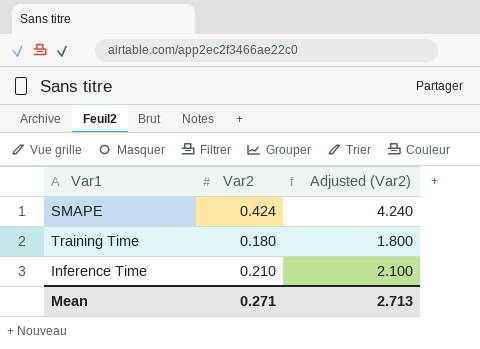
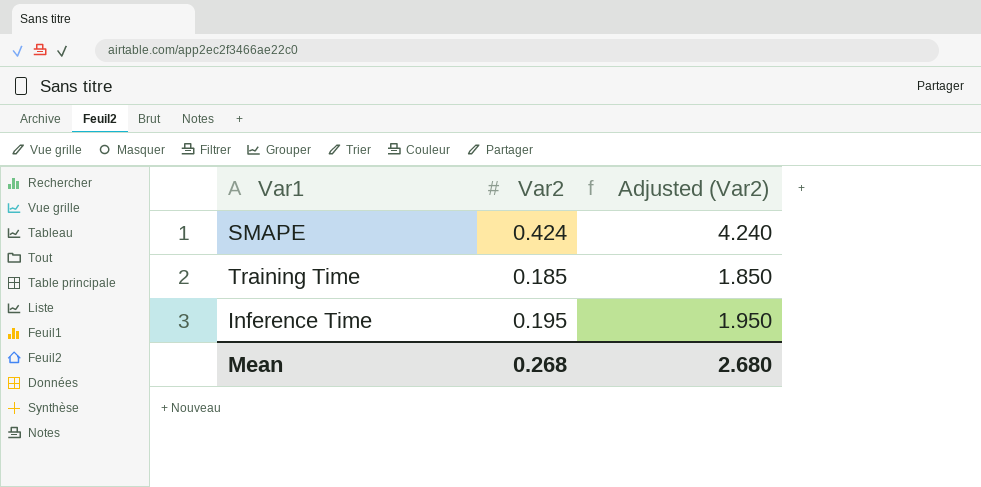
Training Time | Var2: 0.180 -> 0.185
Training Time | Adjusted (Var2): 1.800 -> 1.850
Inference Time | Var2: 0.210 -> 0.195
Inference Time | Adjusted (Var2): 2.100 -> 1.950
Mean | Var2: 0.271 -> 0.268
Mean | Adjusted (Var2): 2.713 -> 2.680

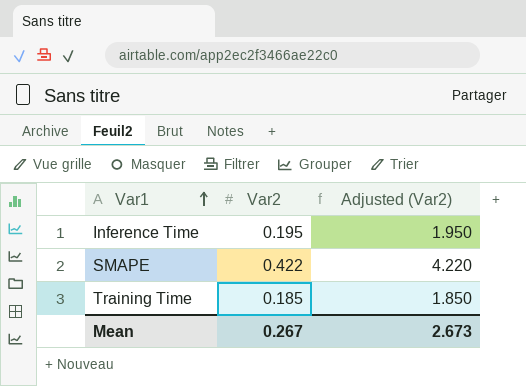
row order: none -> Var1 ascending
SMAPE | Var2: 0.424 -> 0.422
SMAPE | Adjusted (Var2): 4.240 -> 4.220
Mean | Var2: 0.268 -> 0.267
Mean | Adjusted (Var2): 2.680 -> 2.673

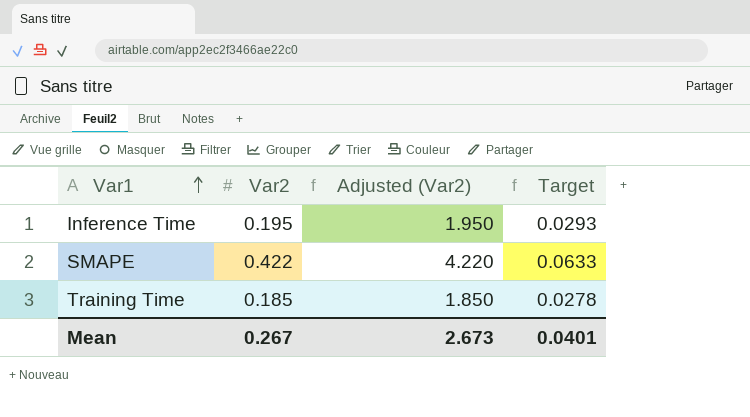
column Target | formula: none -> [Var2] * 0.15

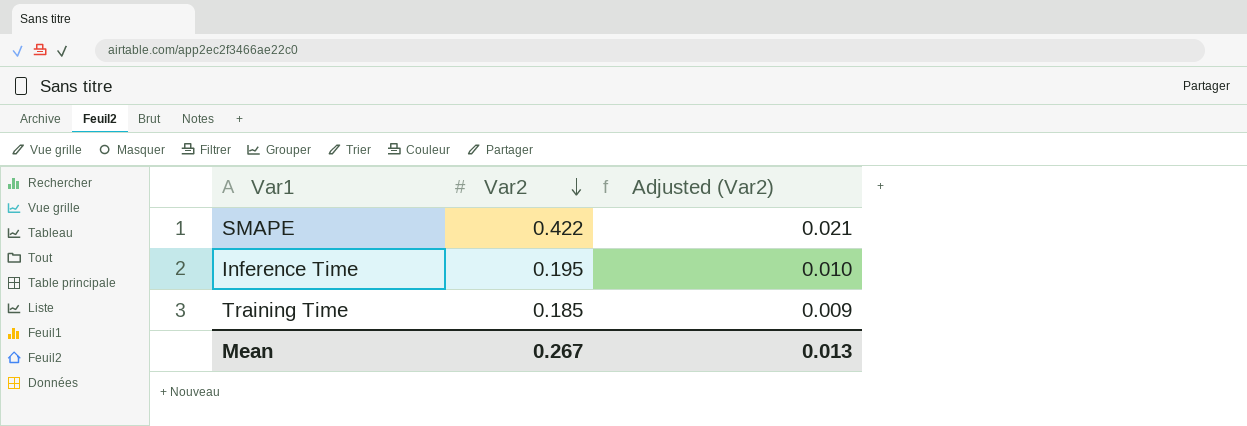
row order: Var1 ascending -> Var2 descending
column Target | formula: [Var2] * 0.15 -> none
column Adjusted (Var2) | formula: [Var2] * 10 -> [Var2] * 0.05
Mean | Adjusted (Var2): 2.673 -> 0.013

